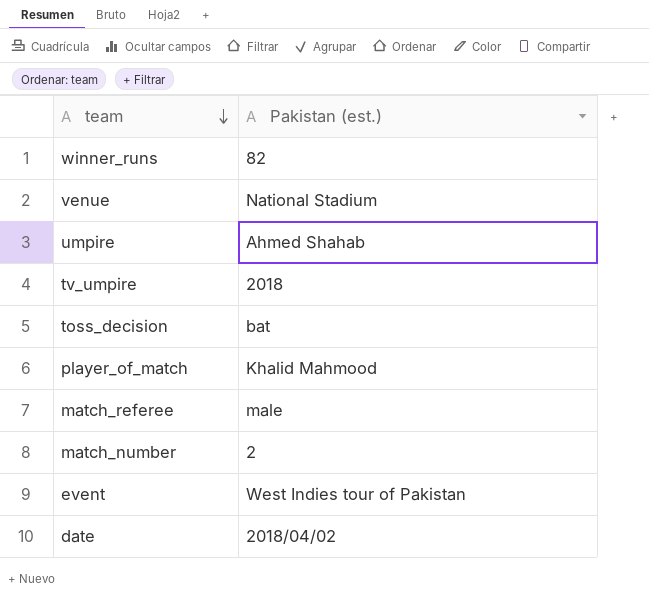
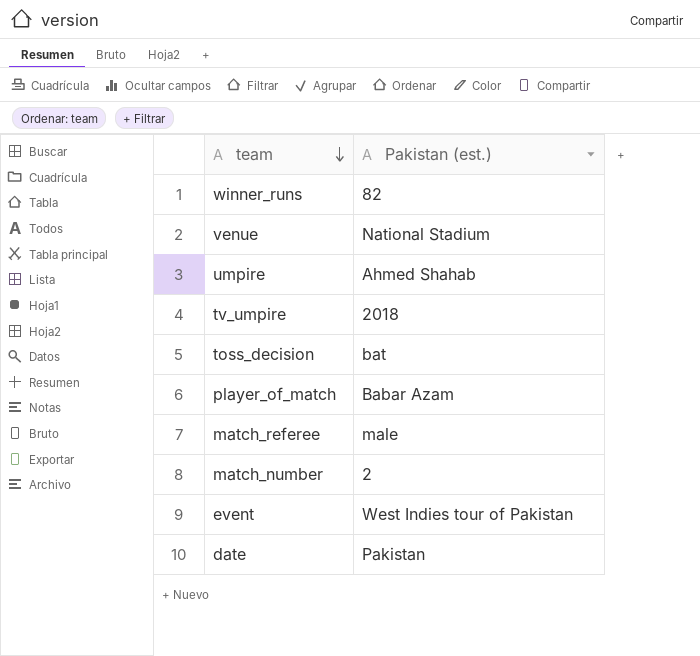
player_of_match | Pakistan (est.): Khalid Mahmood -> Babar Azam
date | Pakistan (est.): 2018/04/02 -> Pakistan

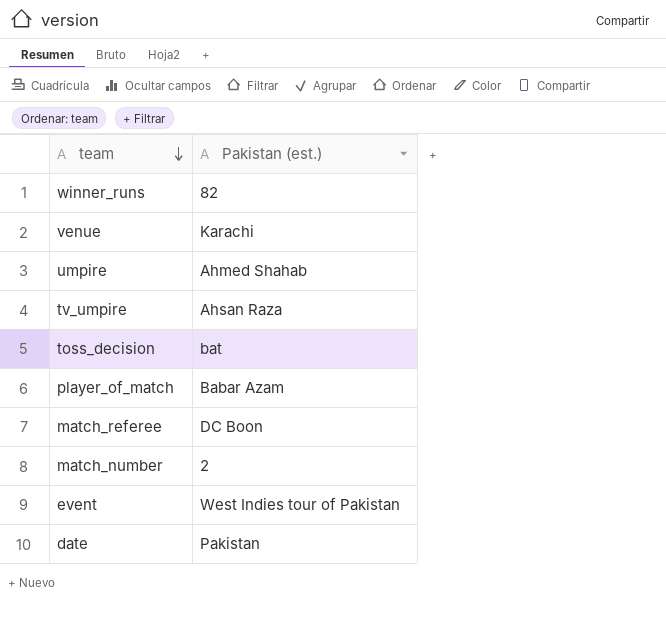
venue | Pakistan (est.): National Stadium -> Karachi
tv_umpire | Pakistan (est.): 2018 -> Ahsan Raza
match_referee | Pakistan (est.): male -> DC Boon

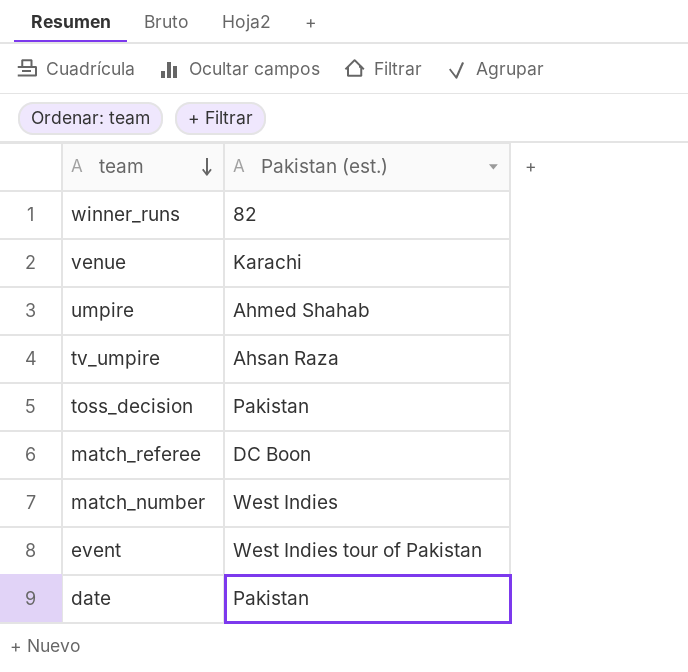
row player_of_match: Babar Azam -> none
toss_decision | Pakistan (est.): bat -> Pakistan
match_number | Pakistan (est.): 2 -> West Indies

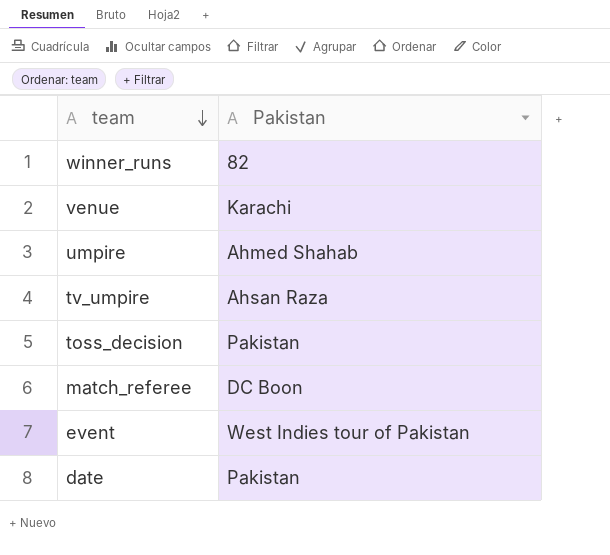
column name: Pakistan (est.) -> Pakistan
row match_number: West Indies -> none

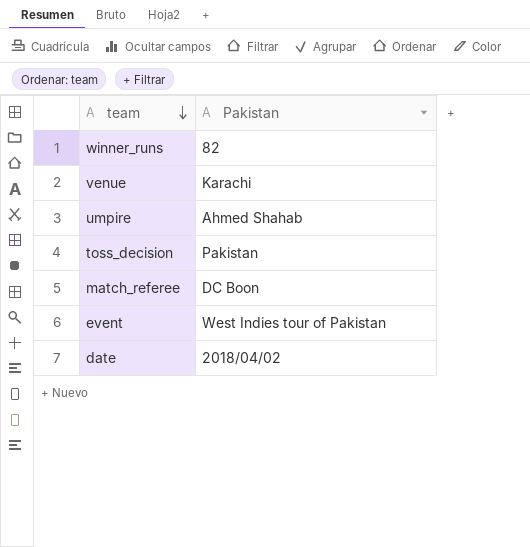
row tv_umpire: Ahsan Raza -> none
date | Pakistan: Pakistan -> 2018/04/02

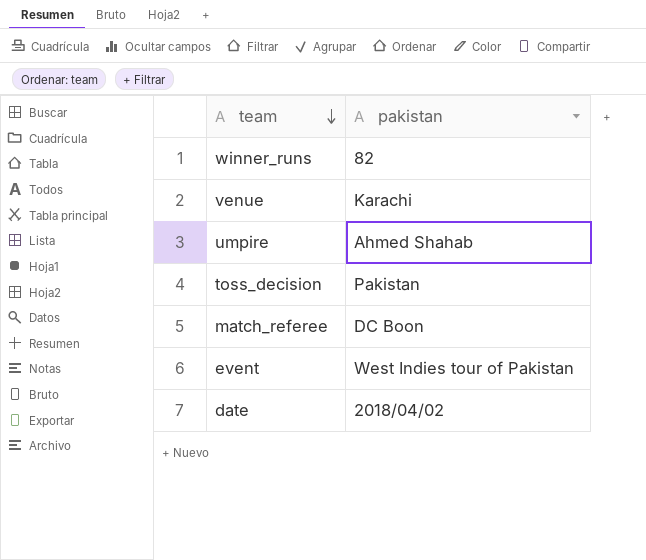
column name: Pakistan -> pakistan

